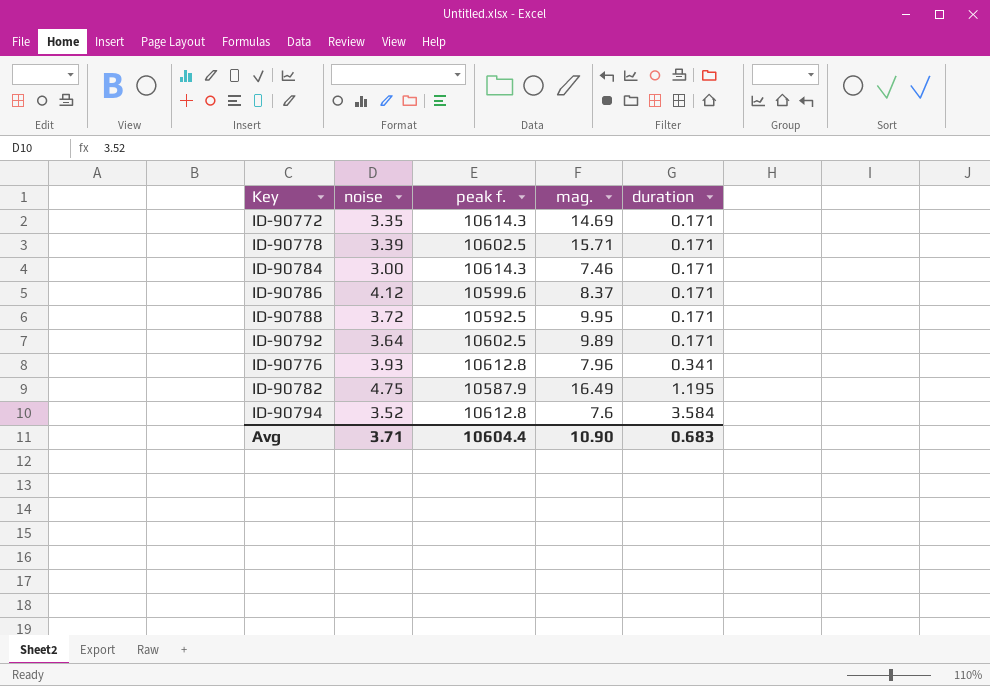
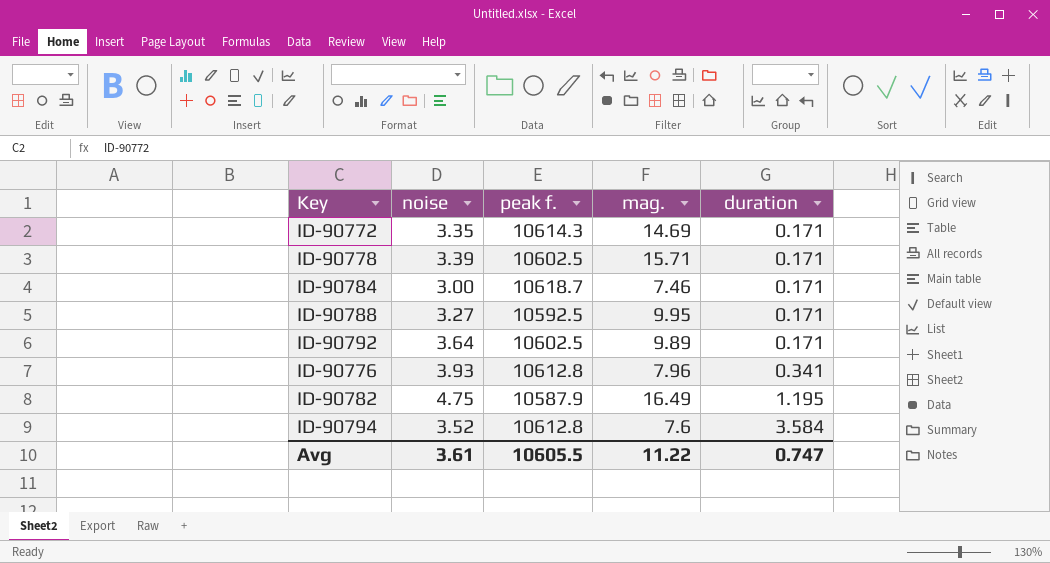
row ID-90786: 4.12 | 10599.6 | 8.37 | 0.171 -> none
ID-90784 | peak f.: 10614.3 -> 10618.7
ID-90788 | noise: 3.72 -> 3.27
Avg | noise: 3.71 -> 3.61
Avg | peak f.: 10604.4 -> 10605.5
Avg | mag.: 10.90 -> 11.22
Avg | duration: 0.683 -> 0.747

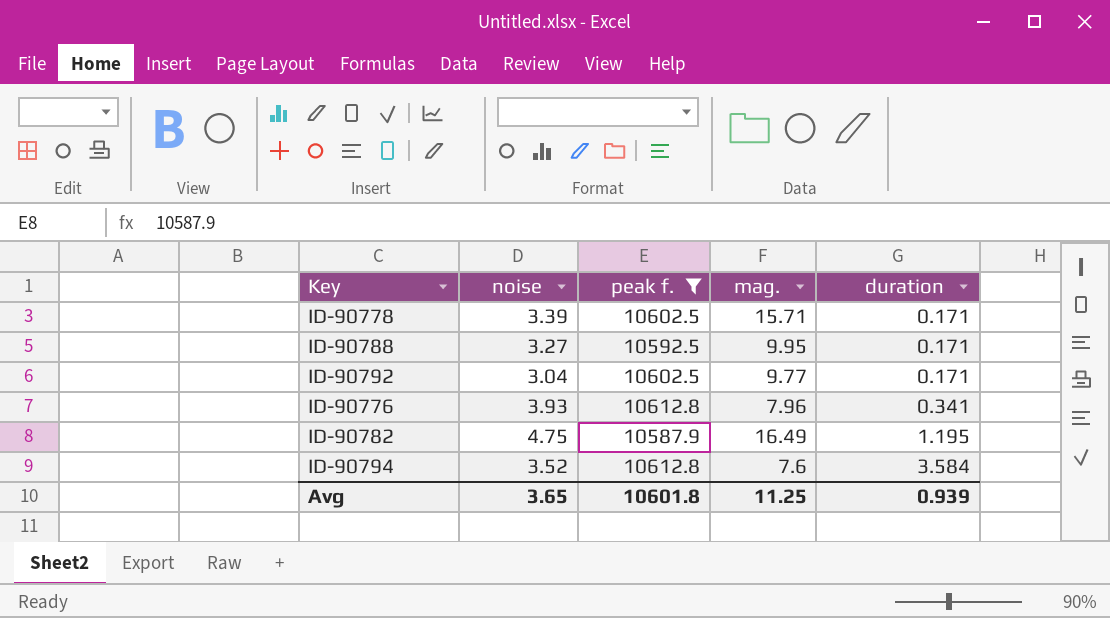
filter: none -> peak f. <= 10612.8
ID-90792 | noise: 3.64 -> 3.04
ID-90792 | mag.: 9.89 -> 9.77
Avg | noise: 3.61 -> 3.65
Avg | peak f.: 10605.5 -> 10601.8
Avg | mag.: 11.22 -> 11.25
Avg | duration: 0.747 -> 0.939

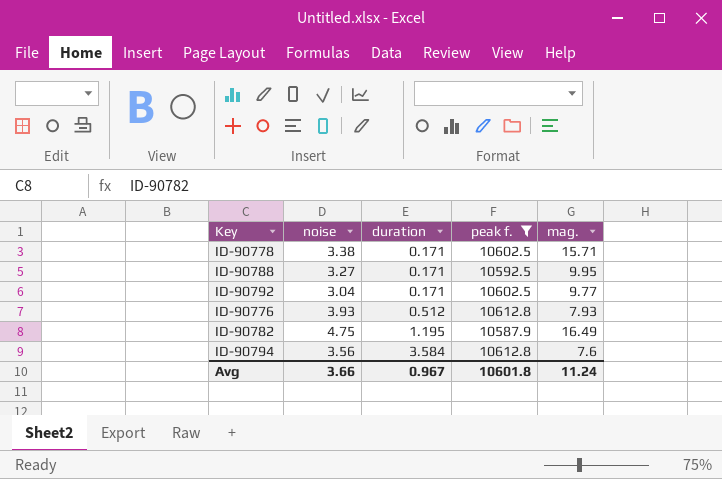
column duration | position: 5 -> 3
ID-90778 | noise: 3.39 -> 3.38
ID-90776 | duration: 0.341 -> 0.512
ID-90776 | mag.: 7.96 -> 7.93
ID-90794 | noise: 3.52 -> 3.56
Avg | noise: 3.65 -> 3.66
Avg | duration: 0.939 -> 0.967
Avg | mag.: 11.25 -> 11.24

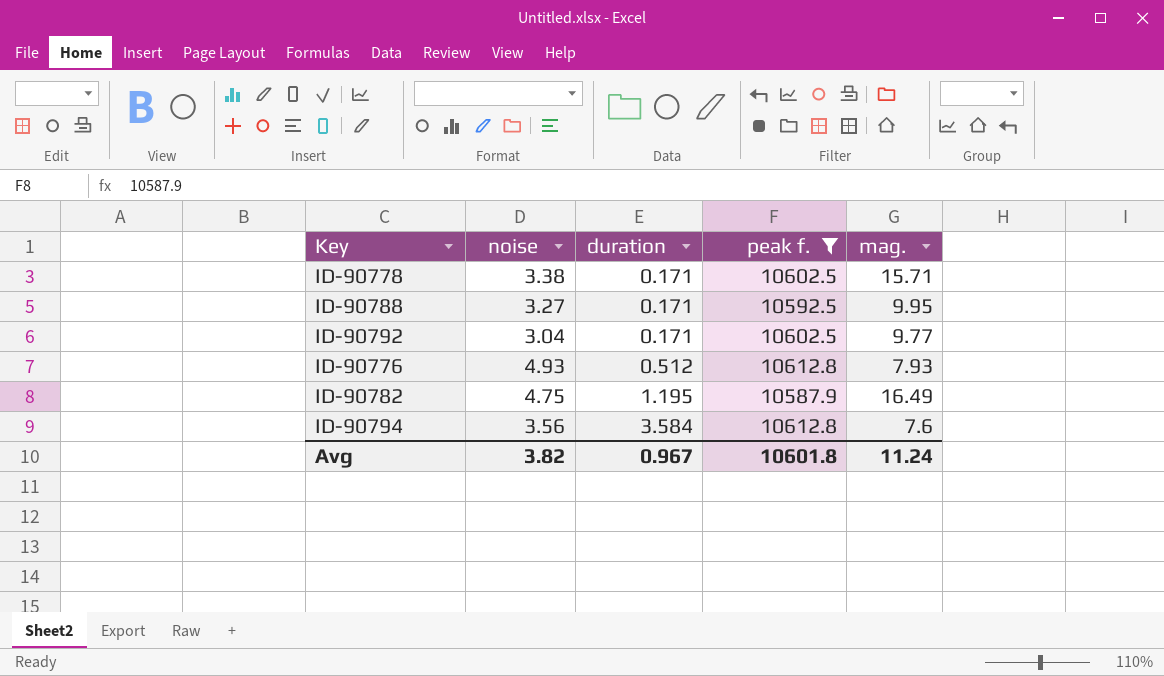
ID-90776 | noise: 3.93 -> 4.93
Avg | noise: 3.66 -> 3.82

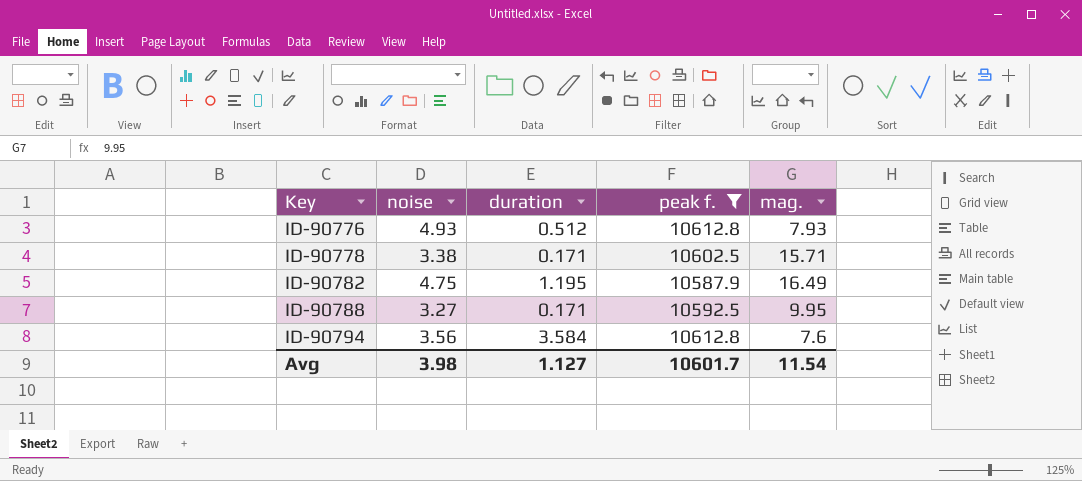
row order: duration ascending -> Key ascending
row ID-90792: 3.04 | 0.171 | 10602.5 | 9.77 -> none
Avg | noise: 3.82 -> 3.98
Avg | duration: 0.967 -> 1.127
Avg | peak f.: 10601.8 -> 10601.7
Avg | mag.: 11.24 -> 11.54

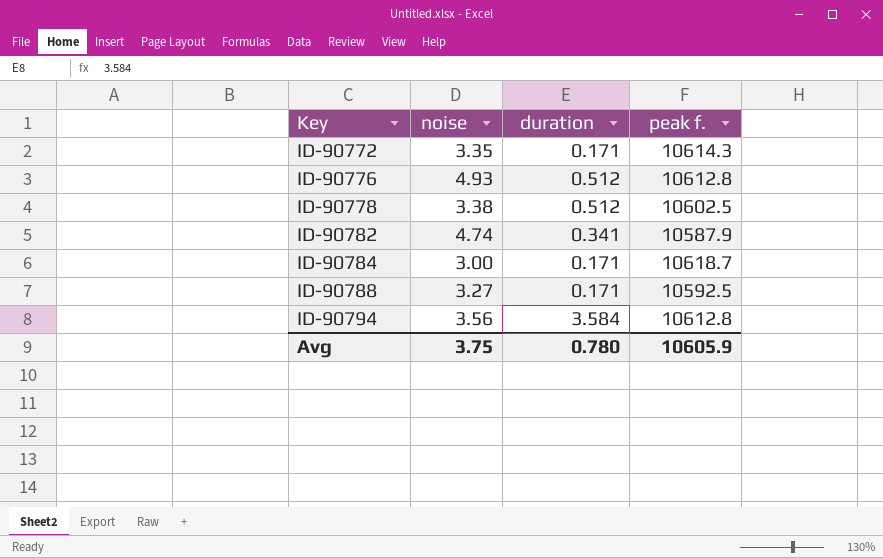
filter: peak f. <= 10612.8 -> none
column mag. | position: 5 -> none
ID-90778 | duration: 0.171 -> 0.512
ID-90782 | noise: 4.75 -> 4.74
ID-90782 | duration: 1.195 -> 0.341
Avg | noise: 3.98 -> 3.75
Avg | duration: 1.127 -> 0.780
Avg | peak f.: 10601.7 -> 10605.9

